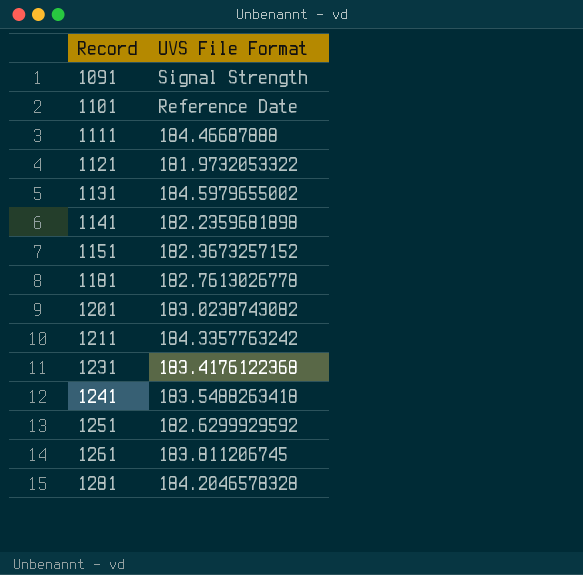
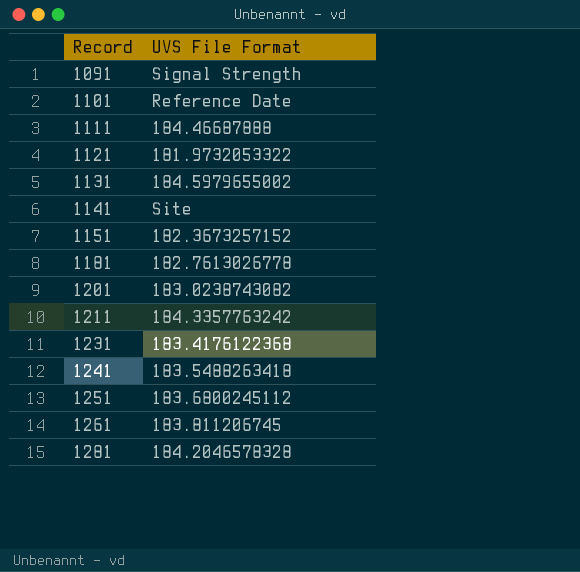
1141 | UVS File Format: 182.2359681898 -> Site
1251 | UVS File Format: 182.6299929592 -> 183.6800245112

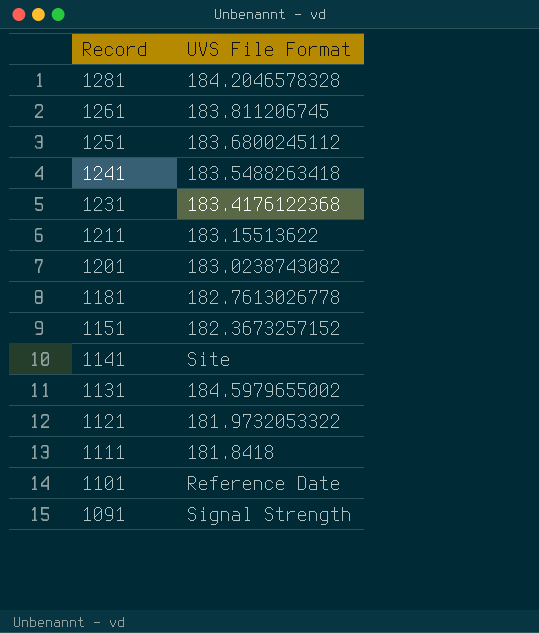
row order: Record ascending -> Record descending
1211 | UVS File Format: 184.3357763242 -> 183.15513622
1111 | UVS File Format: 184.46687888 -> 181.8418

